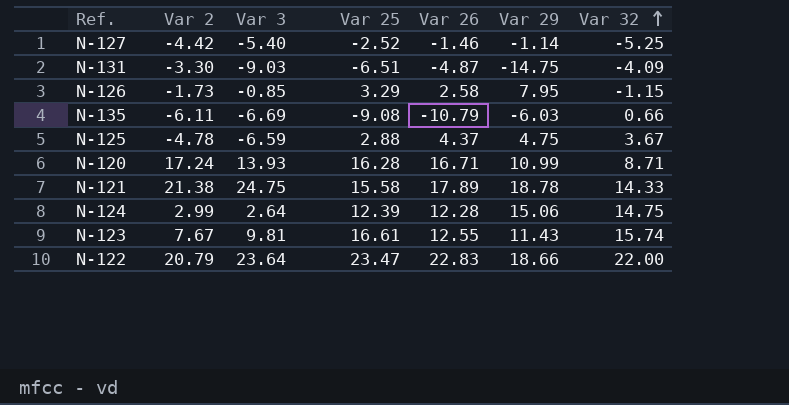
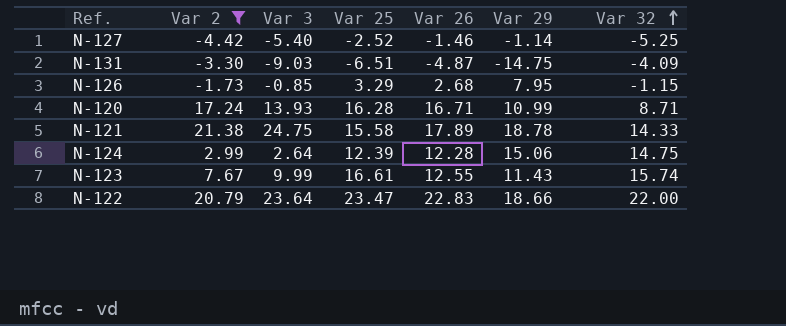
filter: none -> Var 2 >= -4.42
N-126 | Var 26: 2.58 -> 2.68
N-123 | Var 3: 9.81 -> 9.99

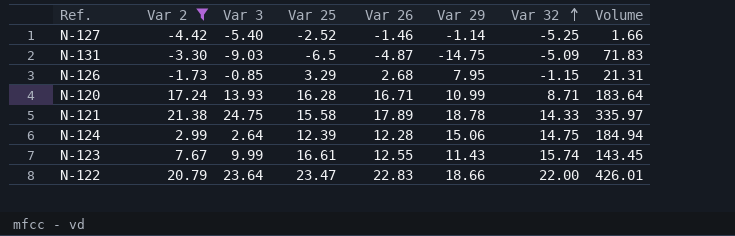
column Volume | formula: none -> [Var 26] * [Var 29]
N-131 | Var 25: -6.51 -> -6.5
N-131 | Var 32: -4.09 -> -5.09

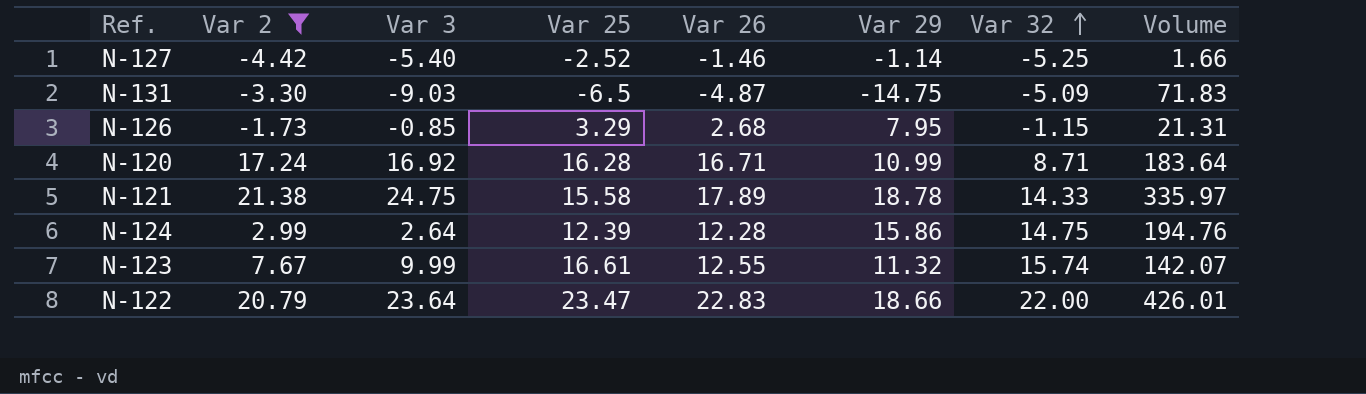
N-120 | Var 3: 13.93 -> 16.92
N-124 | Var 29: 15.06 -> 15.86
N-124 | Volume: 184.94 -> 194.76
N-123 | Var 29: 11.43 -> 11.32
N-123 | Volume: 143.45 -> 142.07

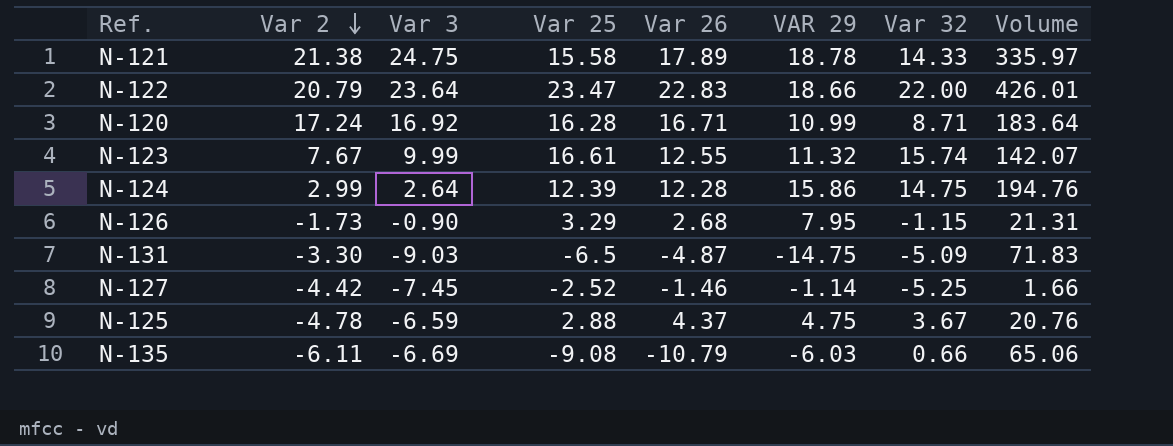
filter: Var 2 >= -4.42 -> none
row order: Var 32 ascending -> Var 2 descending
column name: Var 29 -> VAR 29
N-126 | Var 3: -0.85 -> -0.90
N-127 | Var 3: -5.40 -> -7.45

